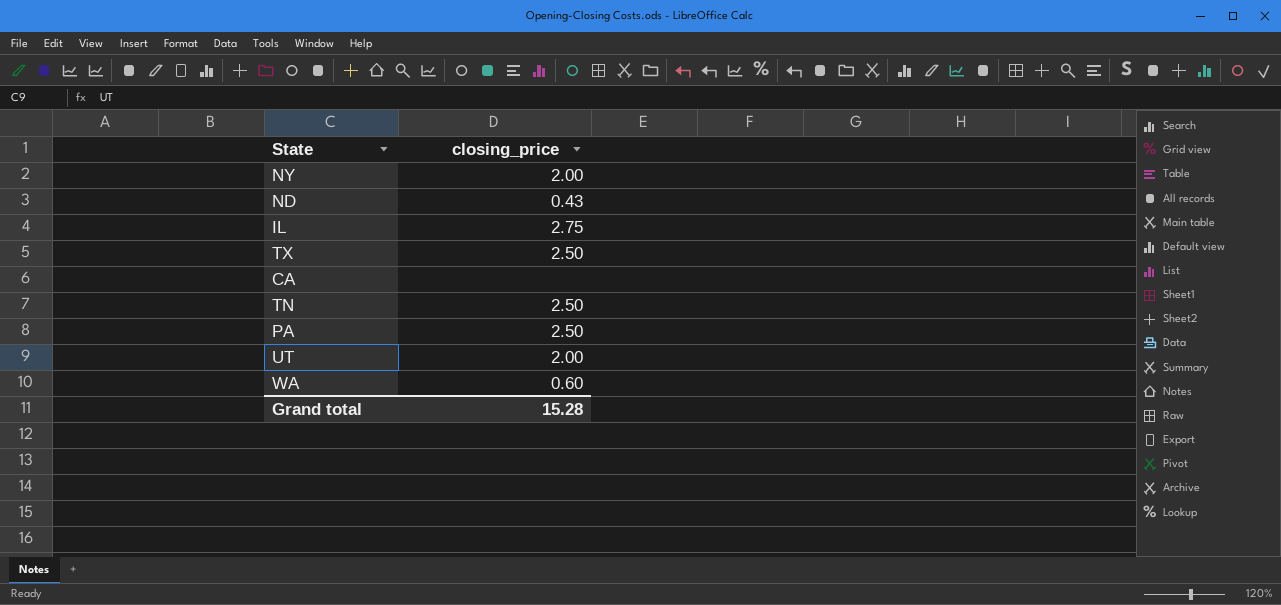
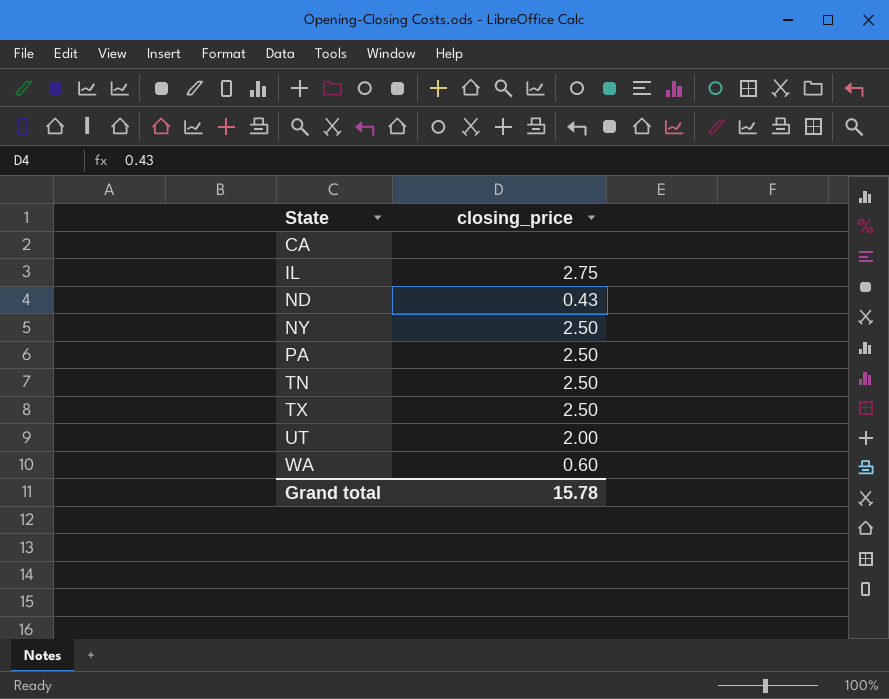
row order: none -> State ascending
NY | closing_price: 2.00 -> 2.50
Grand total | closing_price: 15.28 -> 15.78

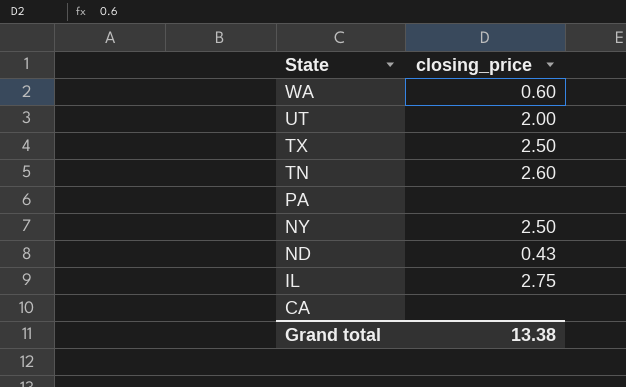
row order: State ascending -> State descending
TN | closing_price: 2.50 -> 2.60
PA | closing_price: 2.50 -> none
Grand total | closing_price: 15.78 -> 13.38

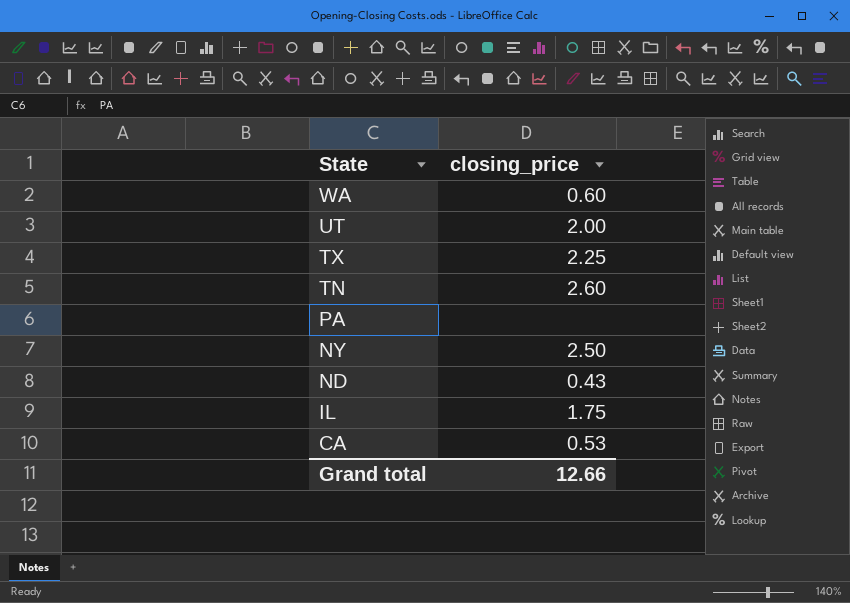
TX | closing_price: 2.50 -> 2.25
IL | closing_price: 2.75 -> 1.75
CA | closing_price: none -> 0.53
Grand total | closing_price: 13.38 -> 12.66

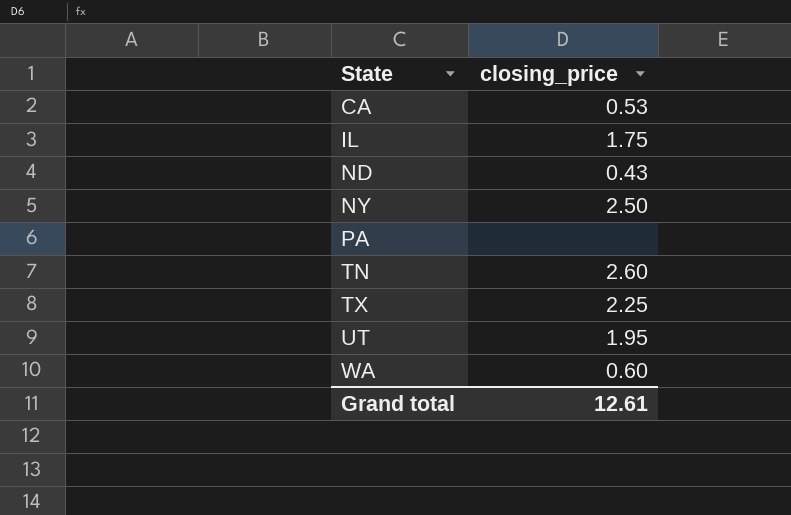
row order: State descending -> State ascending
UT | closing_price: 2.00 -> 1.95
Grand total | closing_price: 12.66 -> 12.61

